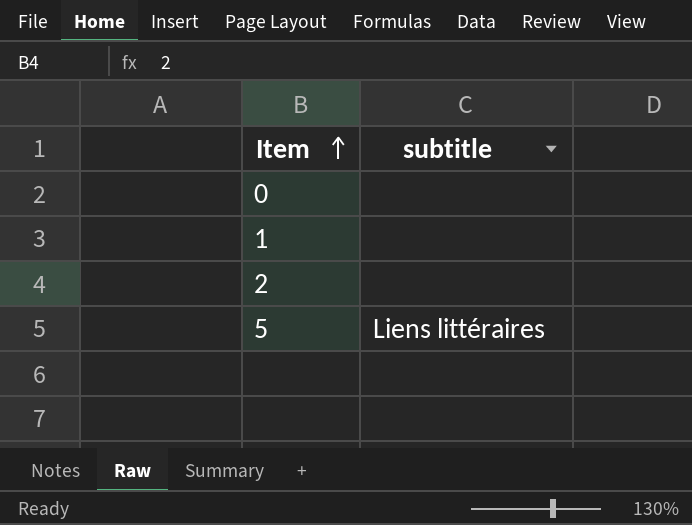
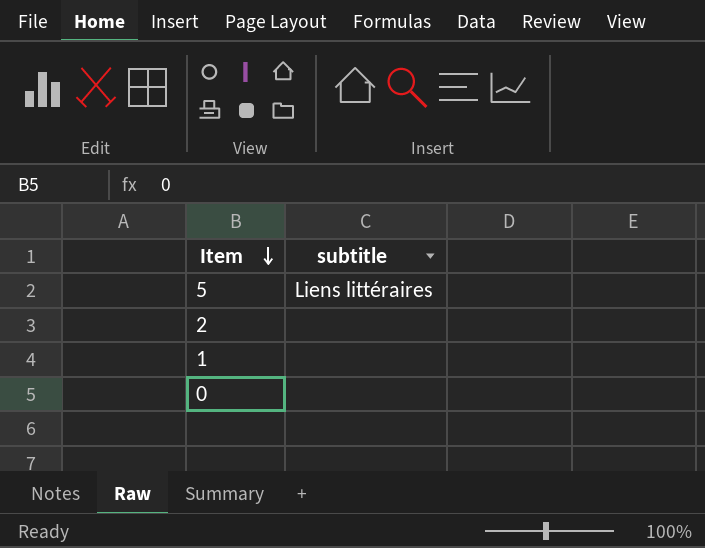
row order: Item ascending -> Item descending

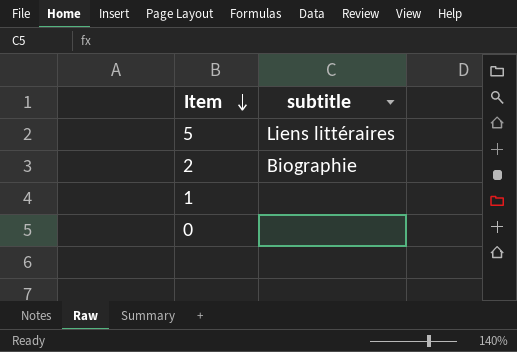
2 | subtitle: none -> Biographie

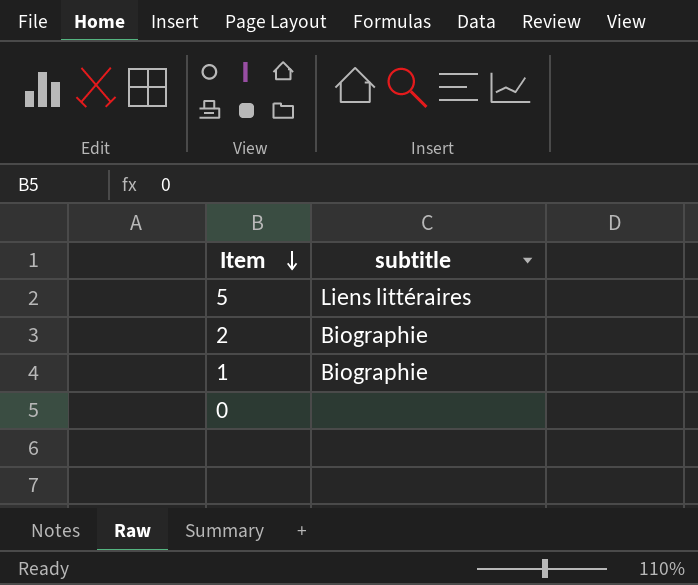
1 | subtitle: none -> Biographie

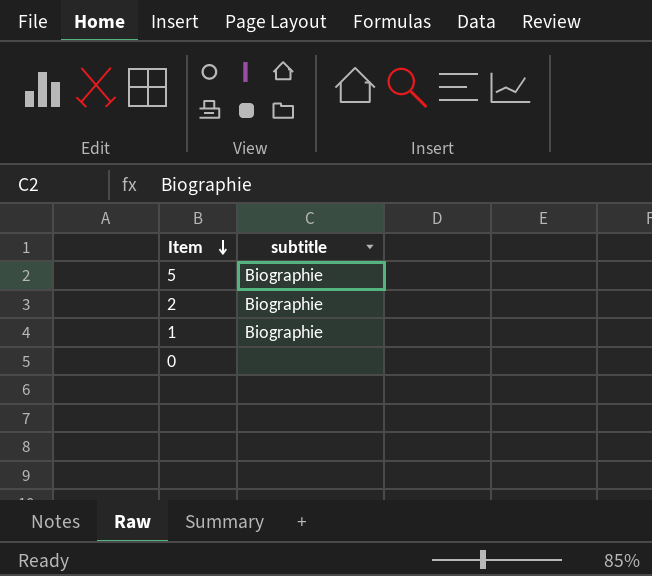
5 | subtitle: Liens littéraires -> Biographie

